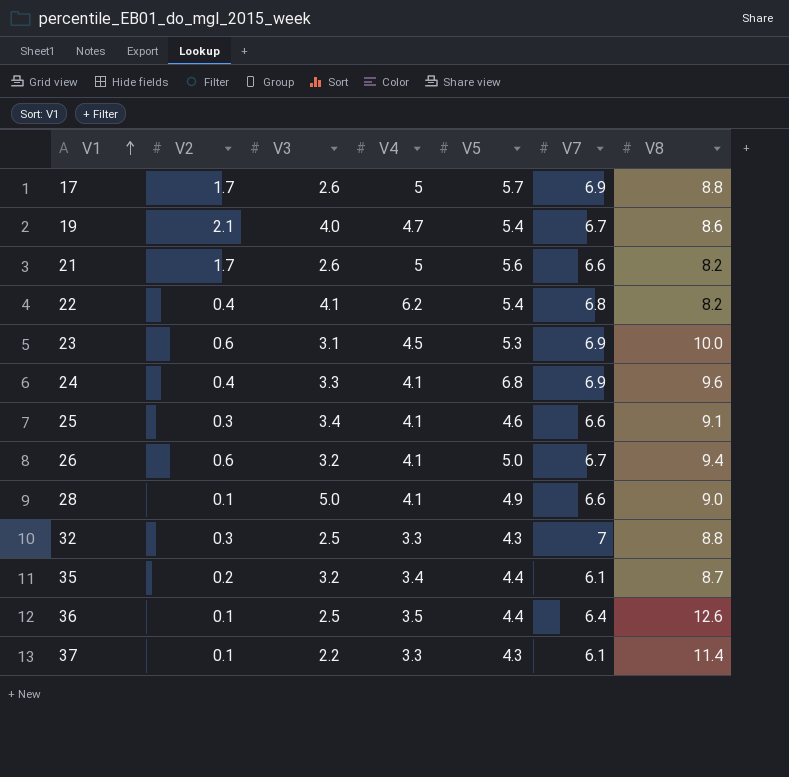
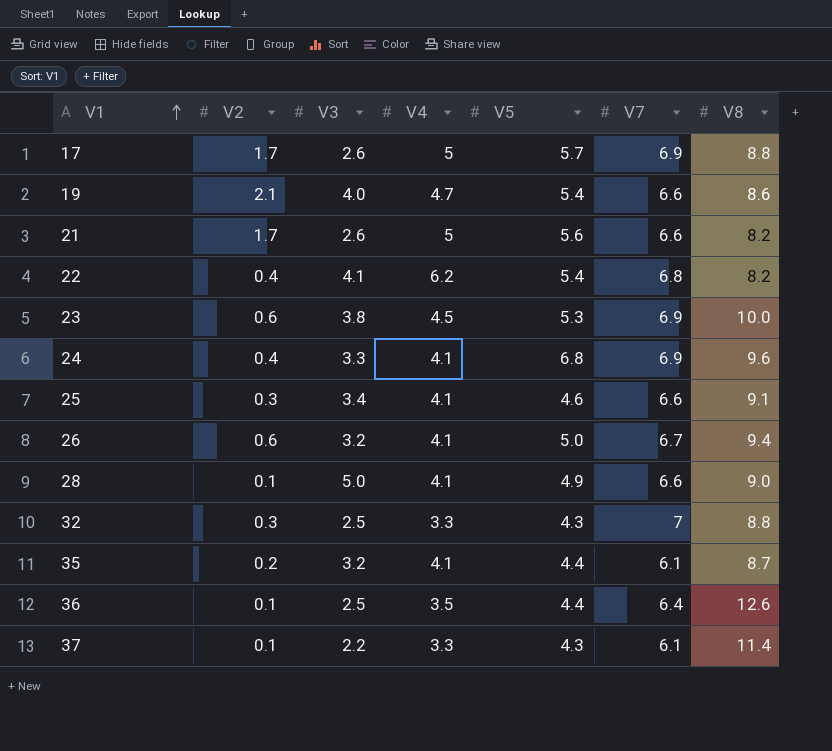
19 | V7: 6.7 -> 6.6
23 | V3: 3.1 -> 3.8
35 | V4: 3.4 -> 4.1

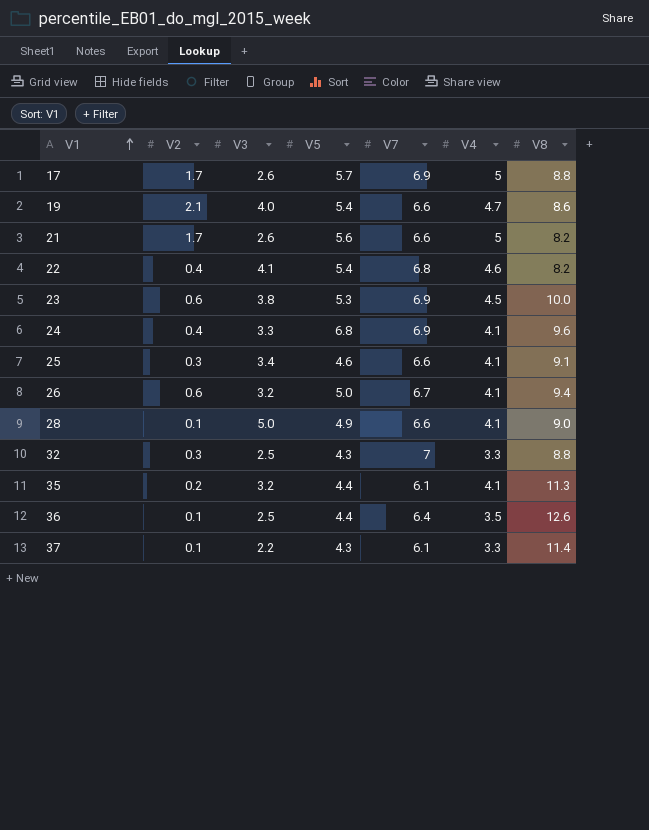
column V4 | position: 4 -> 6
22 | V4: 6.2 -> 4.6
35 | V8: 8.7 -> 11.3

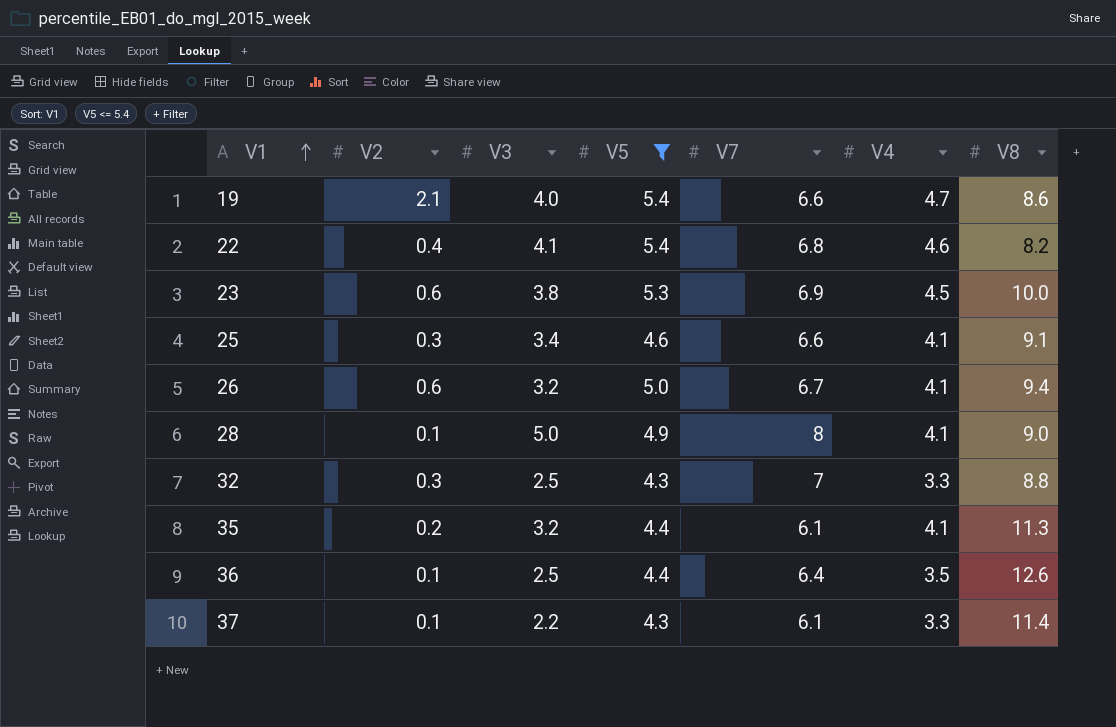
filter: none -> V5 <= 5.4
28 | V7: 6.6 -> 8

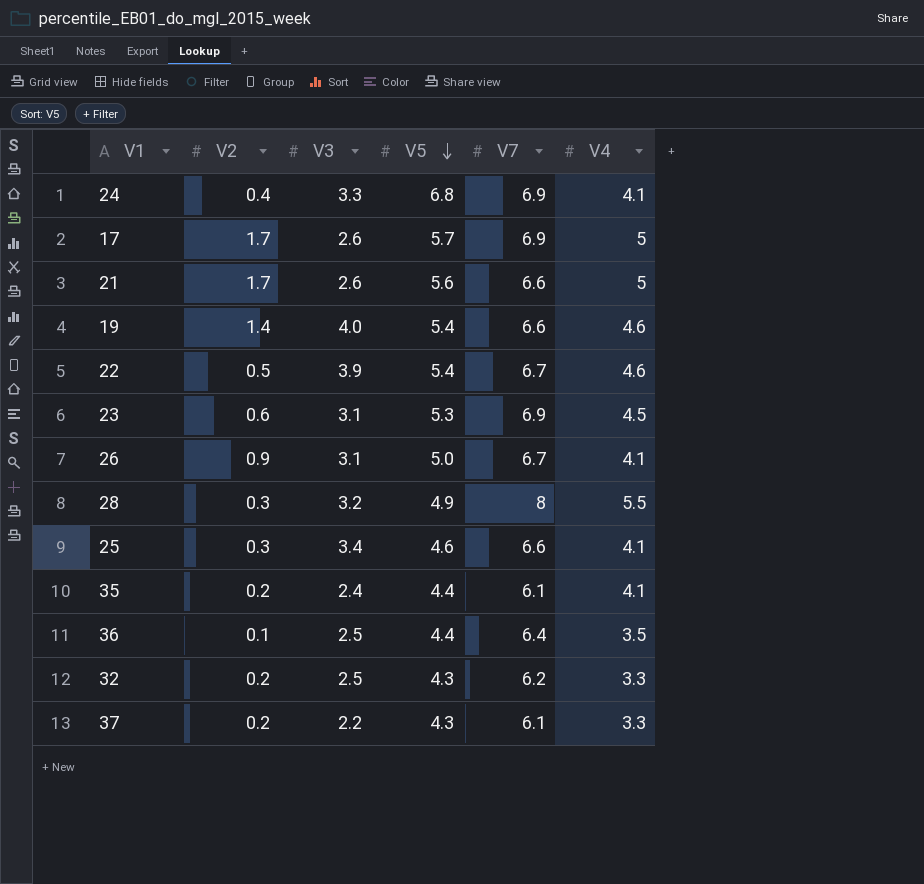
filter: V5 <= 5.4 -> none
row order: V1 ascending -> V5 descending
column V8 | position: 7 -> none
19 | V2: 2.1 -> 1.4
19 | V4: 4.7 -> 4.6
22 | V2: 0.4 -> 0.5
22 | V3: 4.1 -> 3.9
22 | V7: 6.8 -> 6.7
23 | V3: 3.8 -> 3.1
26 | V2: 0.6 -> 0.9
26 | V3: 3.2 -> 3.1
28 | V2: 0.1 -> 0.3
28 | V3: 5.0 -> 3.2
28 | V4: 4.1 -> 5.5
35 | V3: 3.2 -> 2.4
32 | V2: 0.3 -> 0.2
32 | V7: 7 -> 6.2
37 | V2: 0.1 -> 0.2

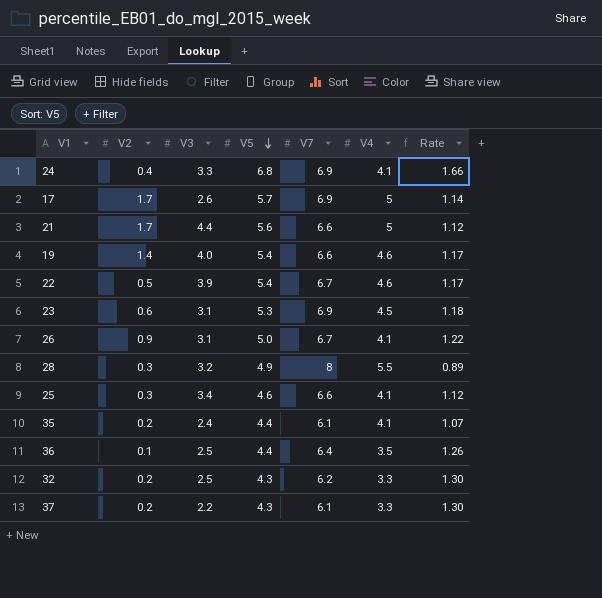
column Rate | formula: none -> [V5] / [V4]
21 | V3: 2.6 -> 4.4

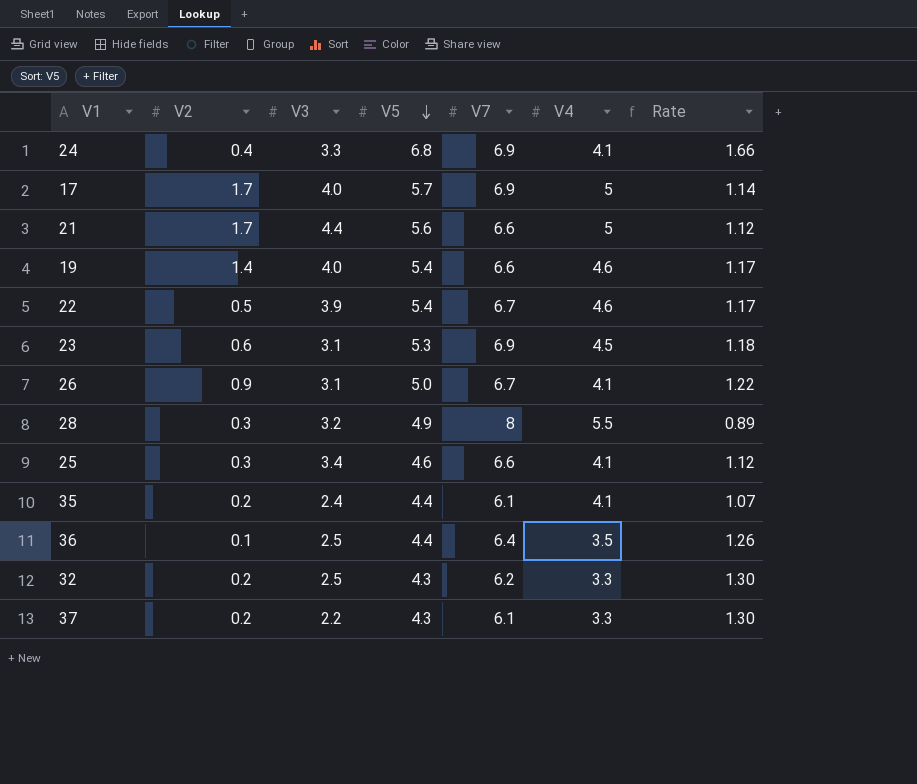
17 | V3: 2.6 -> 4.0

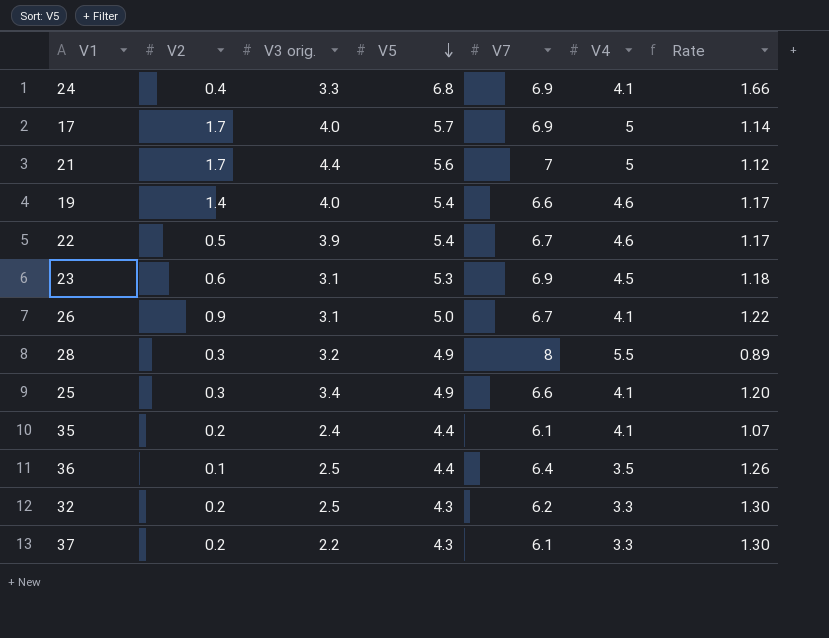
column name: V3 -> V3 orig.
21 | V7: 6.6 -> 7
25 | V5: 4.6 -> 4.9
25 | Rate: 1.12 -> 1.20

